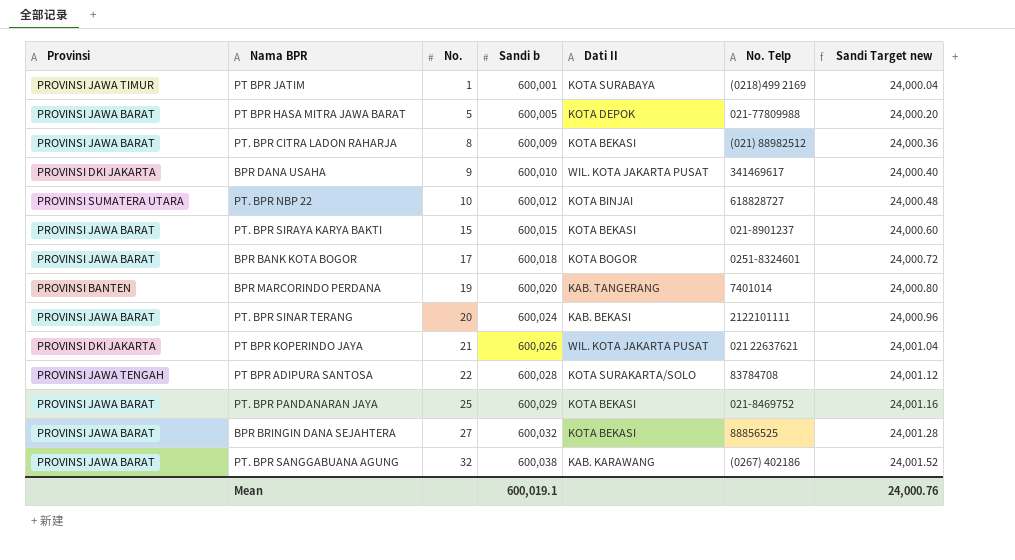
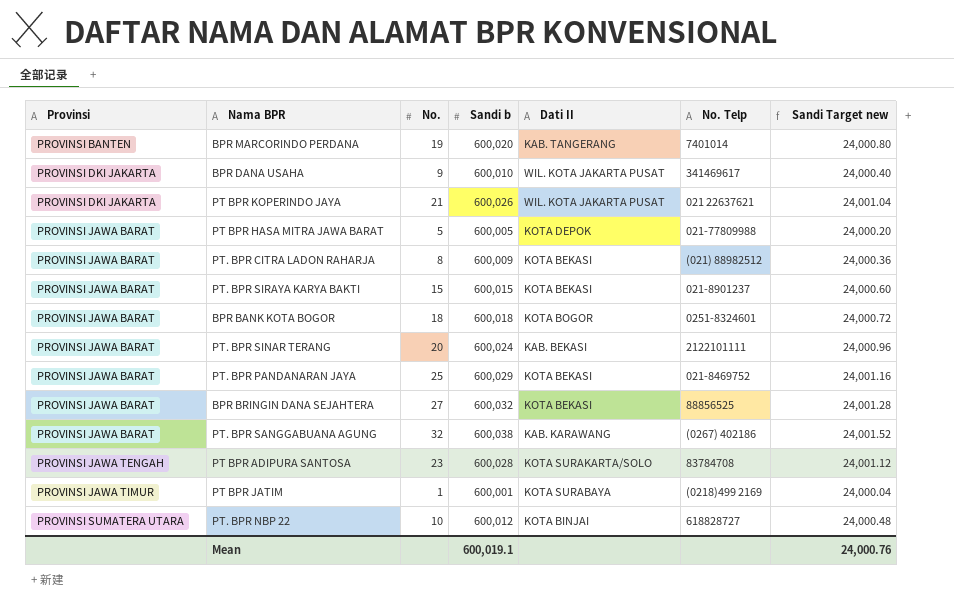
row order: No. ascending -> Provinsi ascending
BPR BANK KOTA BOGOR | No.: 17 -> 18
PT BPR ADIPURA SANTOSA | No.: 22 -> 23

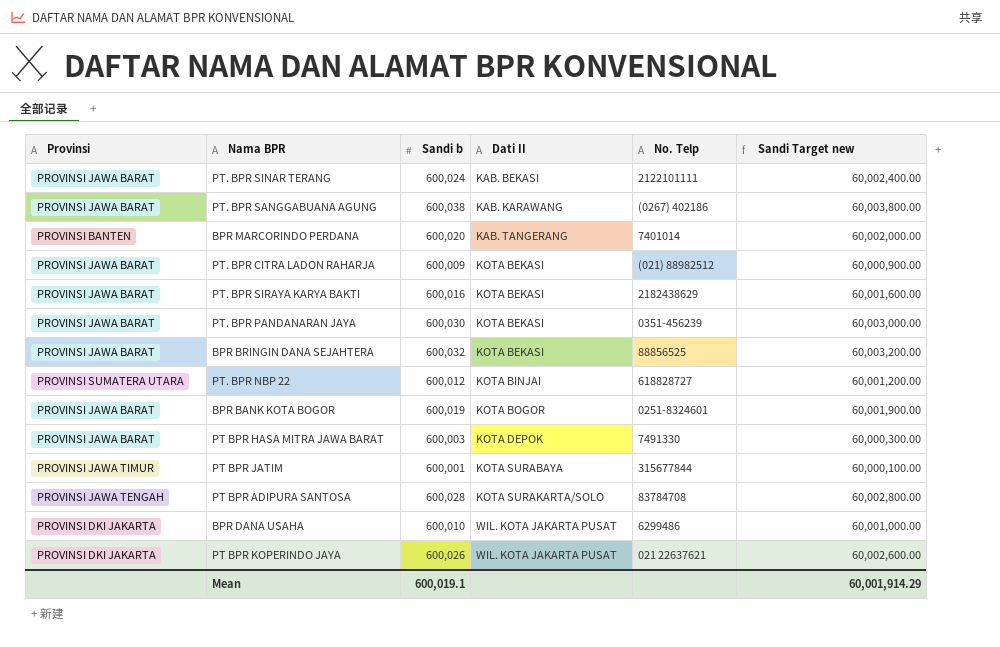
row order: Provinsi ascending -> Dati II ascending
column No. | position: 3 -> none
column Sandi Target new | formula: [Sandi b] * 0.04 -> [Sandi b] * 100
PT. BPR SIRAYA KARYA BAKTI | Sandi b: 600,015 -> 600,016
PT. BPR SIRAYA KARYA BAKTI | No. Telp: 021-8901237 -> 2182438629
PT. BPR PANDANARAN JAYA | Sandi b: 600,029 -> 600,030
PT. BPR PANDANARAN JAYA | No. Telp: 021-8469752 -> 0351-456239
BPR BANK KOTA BOGOR | Sandi b: 600,018 -> 600,019
PT BPR HASA MITRA JAWA BARAT | Sandi b: 600,005 -> 600,003
PT BPR HASA MITRA JAWA BARAT | No. Telp: 021-77809988 -> 7491330
PT BPR JATIM | No. Telp: (0218)499 2169 -> 315677844
BPR DANA USAHA | No. Telp: 341469617 -> 6299486
Mean | Sandi Target new: 24,000.76 -> 60,001,914.29

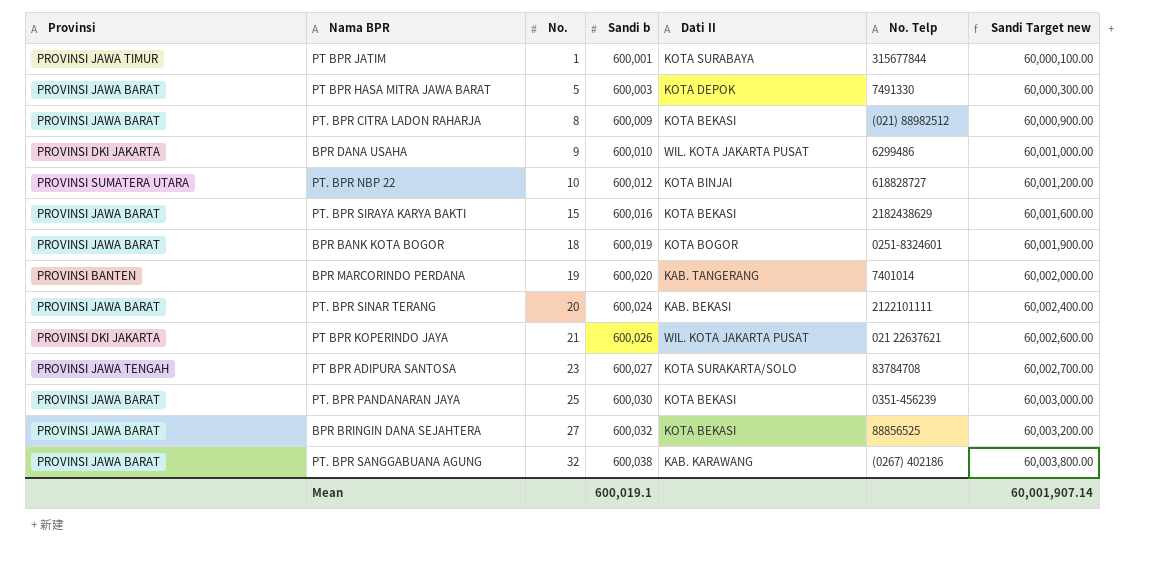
row order: Dati II ascending -> No. ascending
column No. | position: none -> 3
PT BPR ADIPURA SANTOSA | Sandi b: 600,028 -> 600,027
PT BPR ADIPURA SANTOSA | Sandi Target new: 60,002,800.00 -> 60,002,700.00
Mean | Sandi Target new: 60,001,914.29 -> 60,001,907.14

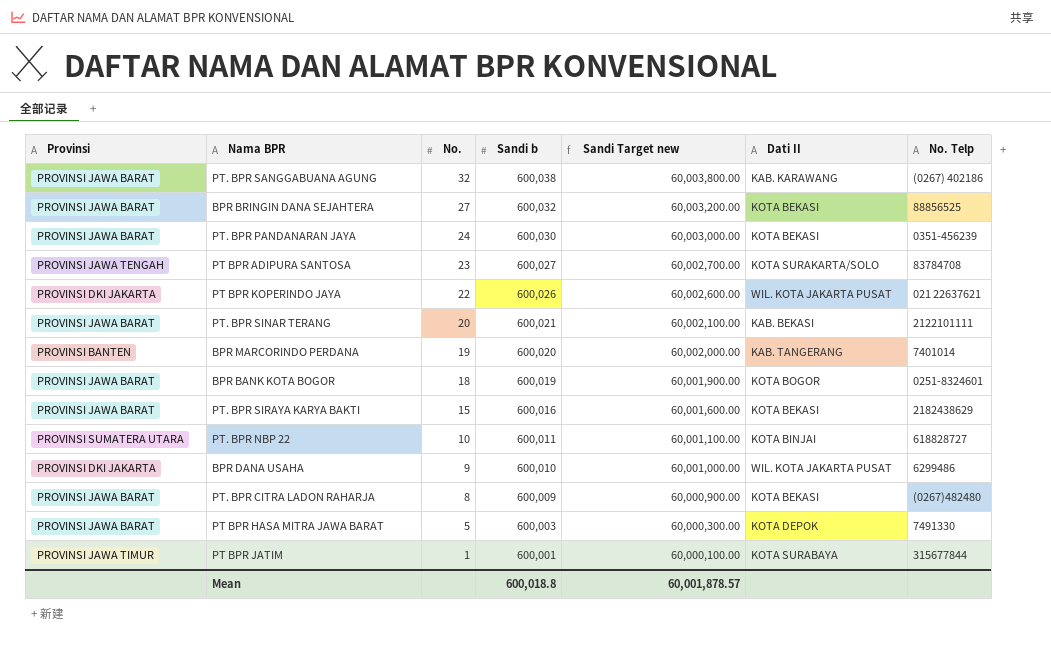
row order: No. ascending -> No. descending
column Sandi Target new | position: 7 -> 5
PT. BPR PANDANARAN JAYA | No.: 25 -> 24
PT BPR KOPERINDO JAYA | No.: 21 -> 22
PT. BPR SINAR TERANG | Sandi b: 600,024 -> 600,021
PT. BPR SINAR TERANG | Sandi Target new: 60,002,400.00 -> 60,002,100.00
PT. BPR NBP 22 | Sandi b: 600,012 -> 600,011
PT. BPR NBP 22 | Sandi Target new: 60,001,200.00 -> 60,001,100.00
PT. BPR CITRA LADON RAHARJA | No. Telp: (021) 88982512 -> (0267)482480
Mean | Sandi b: 600,019.1 -> 600,018.8
Mean | Sandi Target new: 60,001,907.14 -> 60,001,878.57

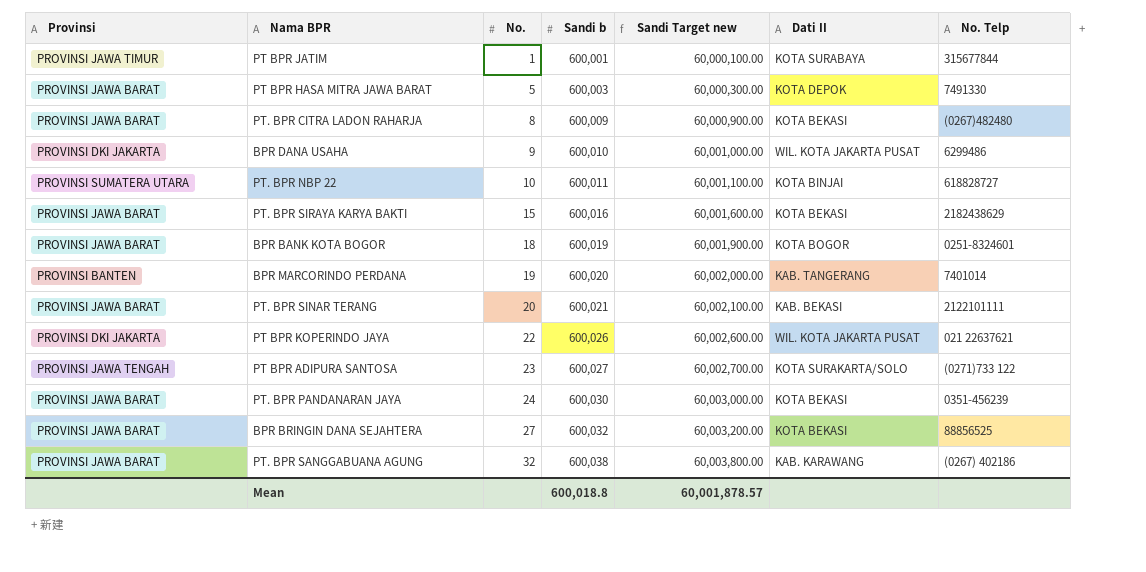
row order: No. descending -> No. ascending
PT BPR ADIPURA SANTOSA | No. Telp: 83784708 -> (0271)733 122

